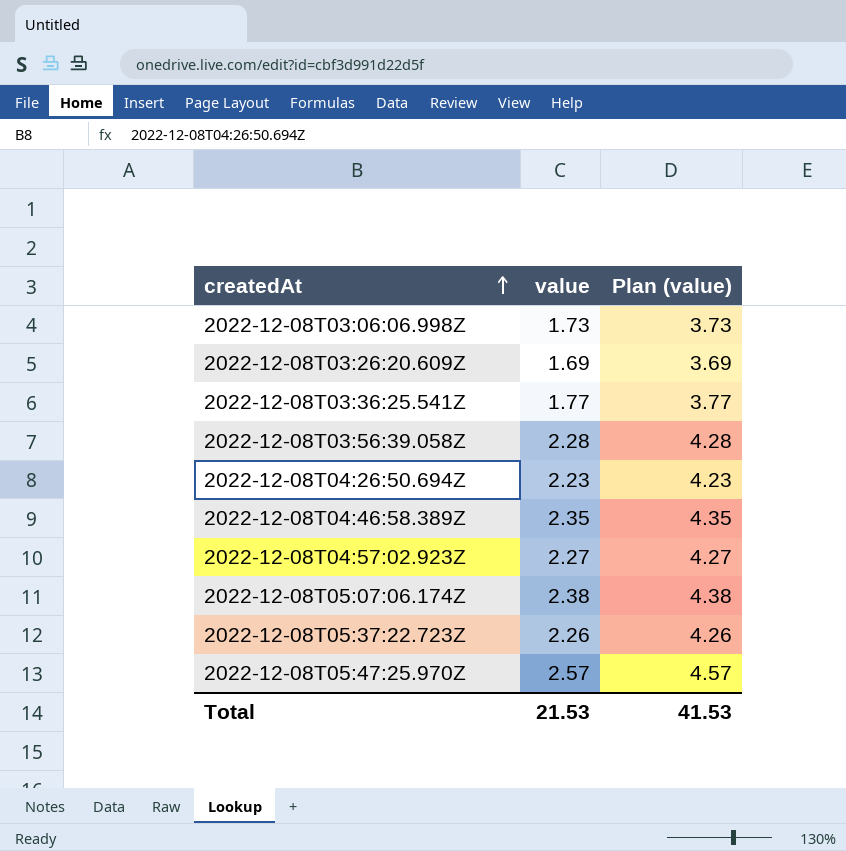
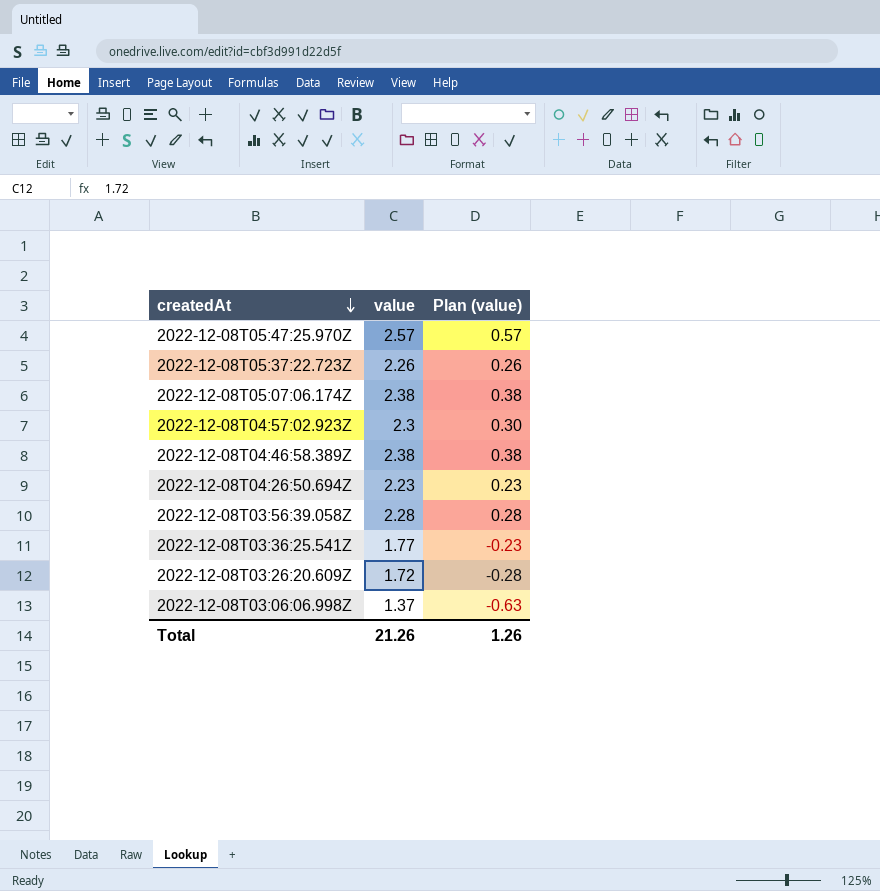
row order: createdAt ascending -> createdAt descending
column Plan (value) | formula: [value] + 2 -> [value] - 2
2022-12-08T04:57:02.923Z | value: 2.27 -> 2.3
2022-12-08T04:46:58.389Z | value: 2.35 -> 2.38
2022-12-08T03:26:20.609Z | value: 1.69 -> 1.72
2022-12-08T03:06:06.998Z | value: 1.73 -> 1.37
Total | value: 21.53 -> 21.26
Total | Plan (value): 41.53 -> 1.26

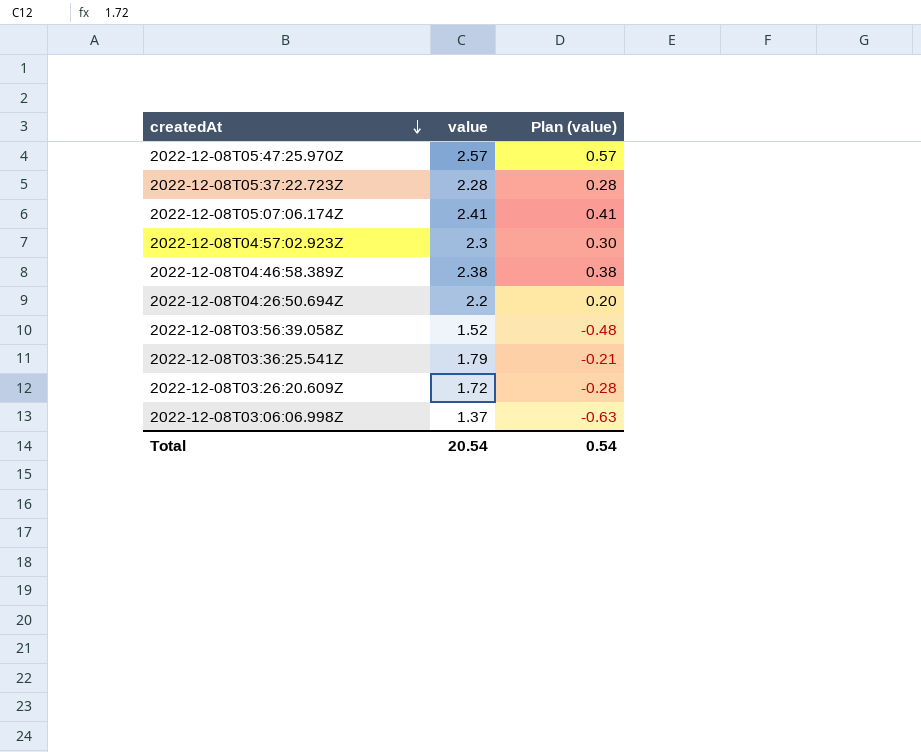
2022-12-08T05:37:22.723Z | value: 2.26 -> 2.28
2022-12-08T05:37:22.723Z | Plan (value): 0.26 -> 0.28
2022-12-08T05:07:06.174Z | value: 2.38 -> 2.41
2022-12-08T05:07:06.174Z | Plan (value): 0.38 -> 0.41
2022-12-08T04:26:50.694Z | value: 2.23 -> 2.2
2022-12-08T04:26:50.694Z | Plan (value): 0.23 -> 0.20
2022-12-08T03:56:39.058Z | value: 2.28 -> 1.52
2022-12-08T03:56:39.058Z | Plan (value): 0.28 -> -0.48
2022-12-08T03:36:25.541Z | value: 1.77 -> 1.79
2022-12-08T03:36:25.541Z | Plan (value): -0.23 -> -0.21
Total | value: 21.26 -> 20.54
Total | Plan (value): 1.26 -> 0.54

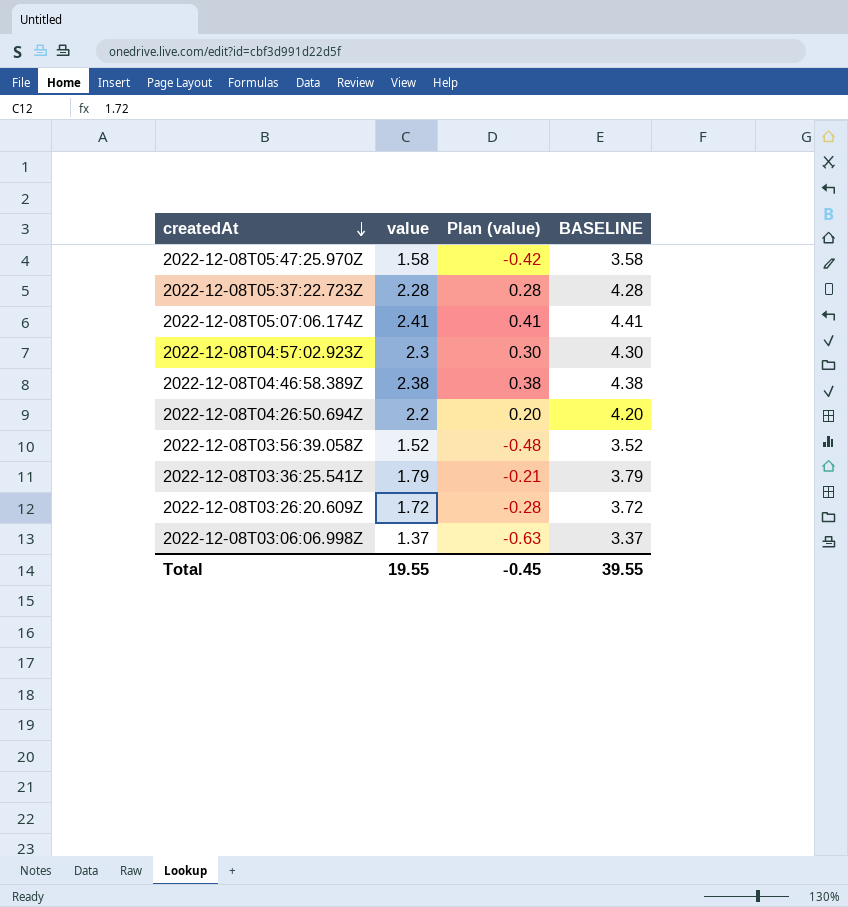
column BASELINE | formula: none -> [value] + 2
2022-12-08T05:47:25.970Z | value: 2.57 -> 1.58
2022-12-08T05:47:25.970Z | Plan (value): 0.57 -> -0.42
Total | value: 20.54 -> 19.55
Total | Plan (value): 0.54 -> -0.45

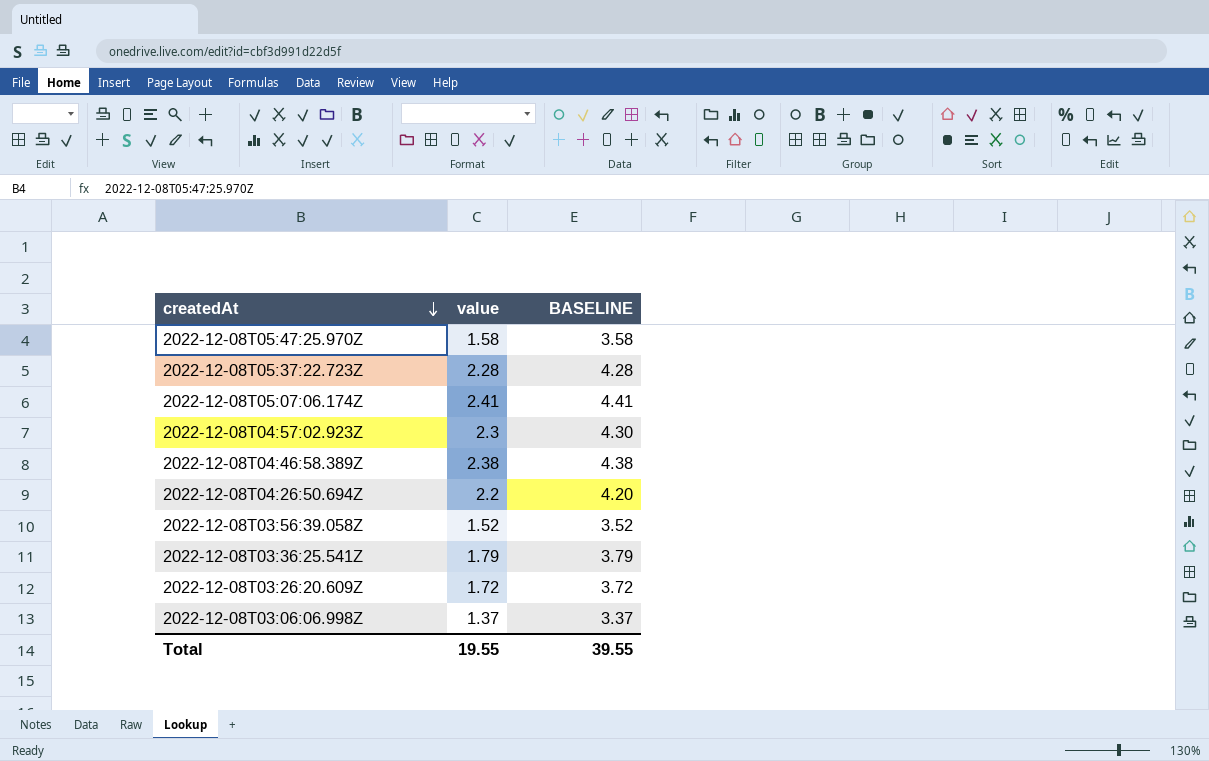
column Plan (value) | formula: [value] - 2 -> none

